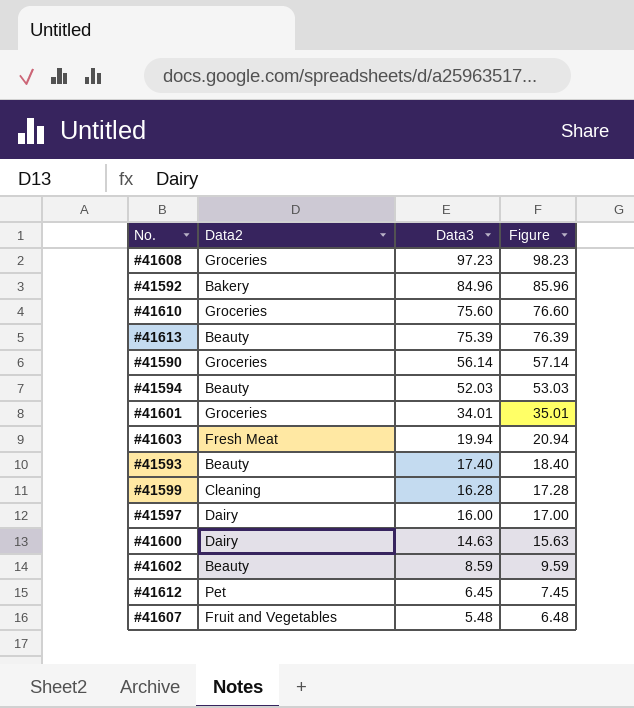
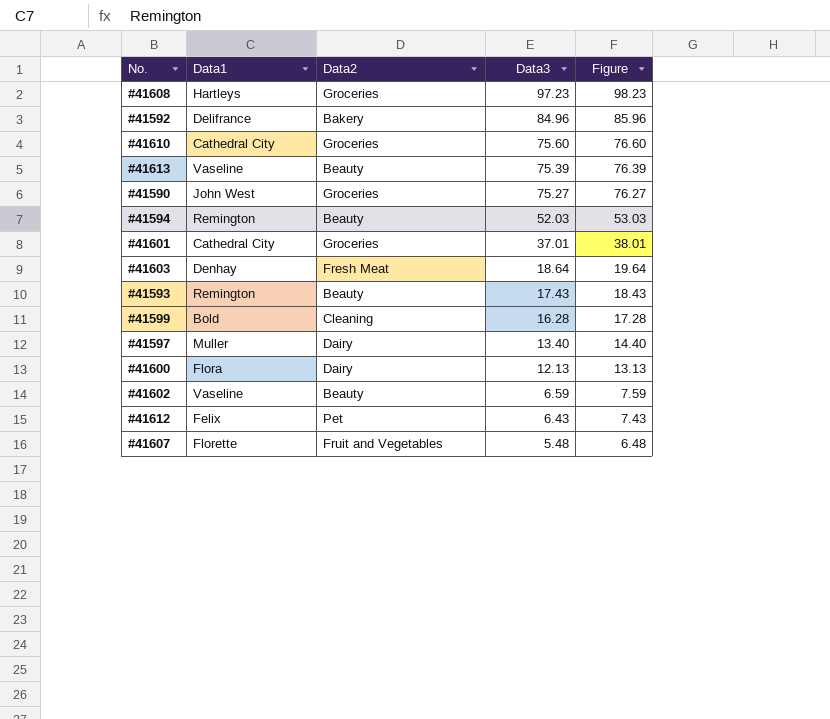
column Data1 | position: none -> 2
#41590 | Data3: 56.14 -> 75.27
#41590 | Figure: 57.14 -> 76.27
#41601 | Data3: 34.01 -> 37.01
#41601 | Figure: 35.01 -> 38.01
#41603 | Data3: 19.94 -> 18.64
#41603 | Figure: 20.94 -> 19.64
#41593 | Data3: 17.40 -> 17.43
#41593 | Figure: 18.40 -> 18.43
#41597 | Data3: 16.00 -> 13.40
#41597 | Figure: 17.00 -> 14.40
#41600 | Data3: 14.63 -> 12.13
#41600 | Figure: 15.63 -> 13.13
#41602 | Data3: 8.59 -> 6.59
#41602 | Figure: 9.59 -> 7.59
#41612 | Data3: 6.45 -> 6.43
#41612 | Figure: 7.45 -> 7.43

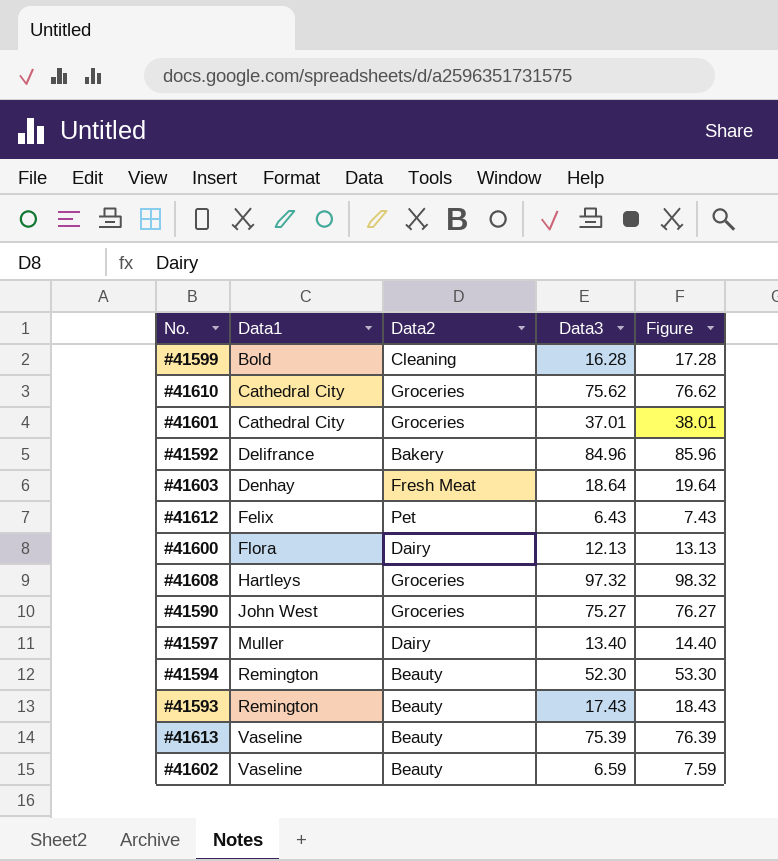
row order: Data3 descending -> Data1 ascending
row #41607: Florette | Fruit and Vegetables | 5.48 | 6.48 -> none
#41610 | Data3: 75.60 -> 75.62
#41610 | Figure: 76.60 -> 76.62
#41608 | Data3: 97.23 -> 97.32
#41608 | Figure: 98.23 -> 98.32
#41594 | Data3: 52.03 -> 52.30
#41594 | Figure: 53.03 -> 53.30

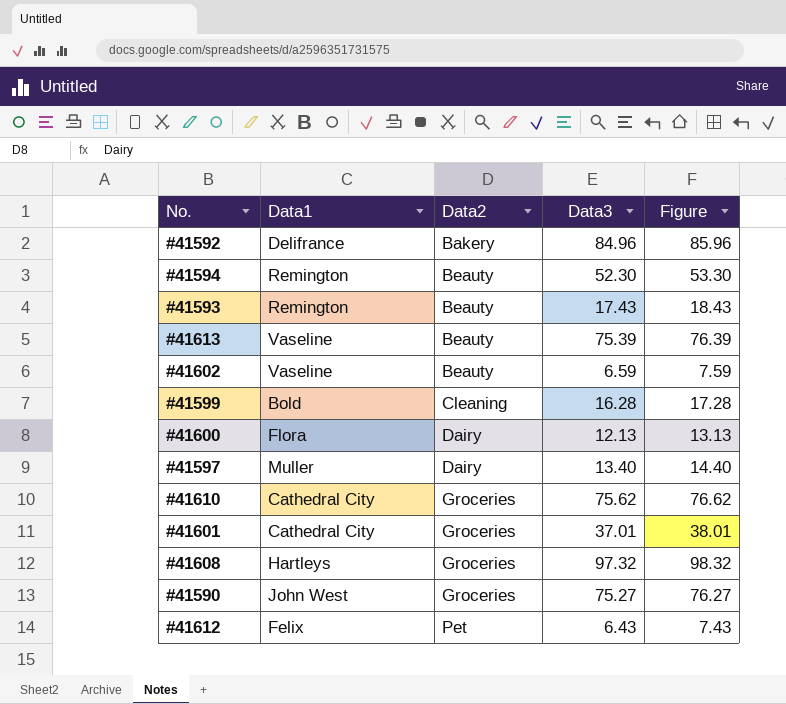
row order: Data1 ascending -> Data2 ascending
row #41603: Denhay | Fresh Meat | 18.64 | 19.64 -> none

